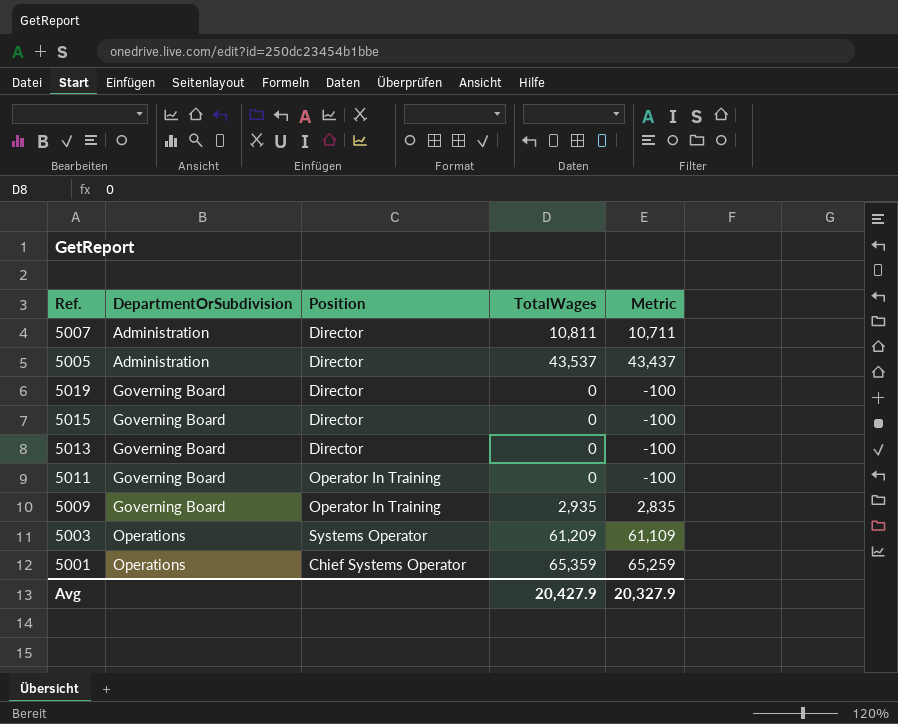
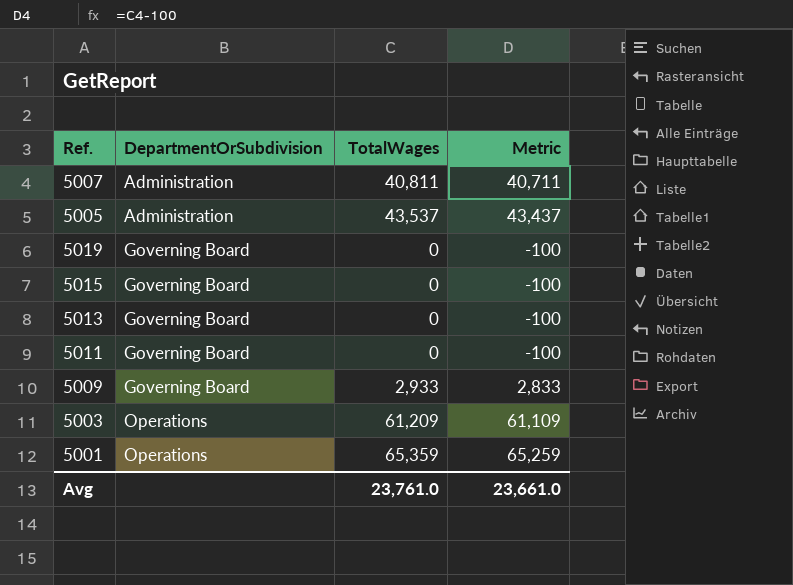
column Position | position: 3 -> none
5007 | TotalWages: 10,811 -> 40,811
5007 | Metric: 10,711 -> 40,711
5009 | TotalWages: 2,935 -> 2,933
5009 | Metric: 2,835 -> 2,833
Avg | TotalWages: 20,427.9 -> 23,761.0
Avg | Metric: 20,327.9 -> 23,661.0

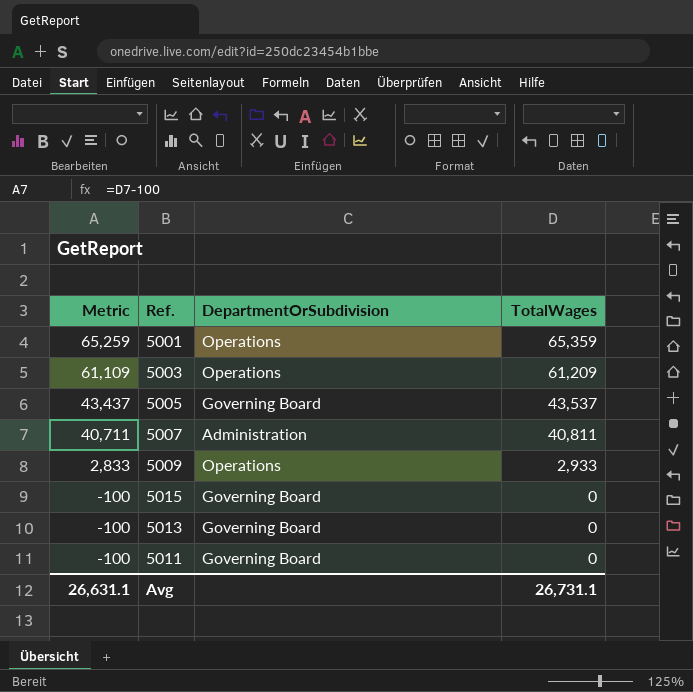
row order: DepartmentOrSubdivision ascending -> Metric descending
column Metric | position: 4 -> 1
row 5019: Governing Board | 0 | -100 -> none
5005 | DepartmentOrSubdivision: Administration -> Governing Board
5009 | DepartmentOrSubdivision: Governing Board -> Operations
Avg | Metric: 23,661.0 -> 26,631.1
Avg | TotalWages: 23,761.0 -> 26,731.1

